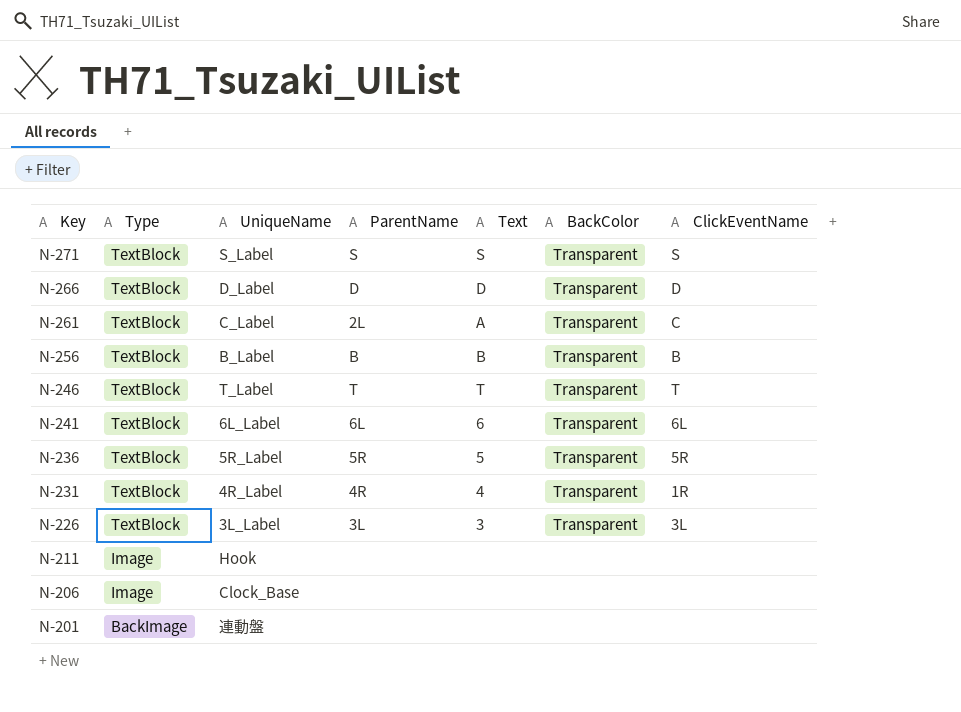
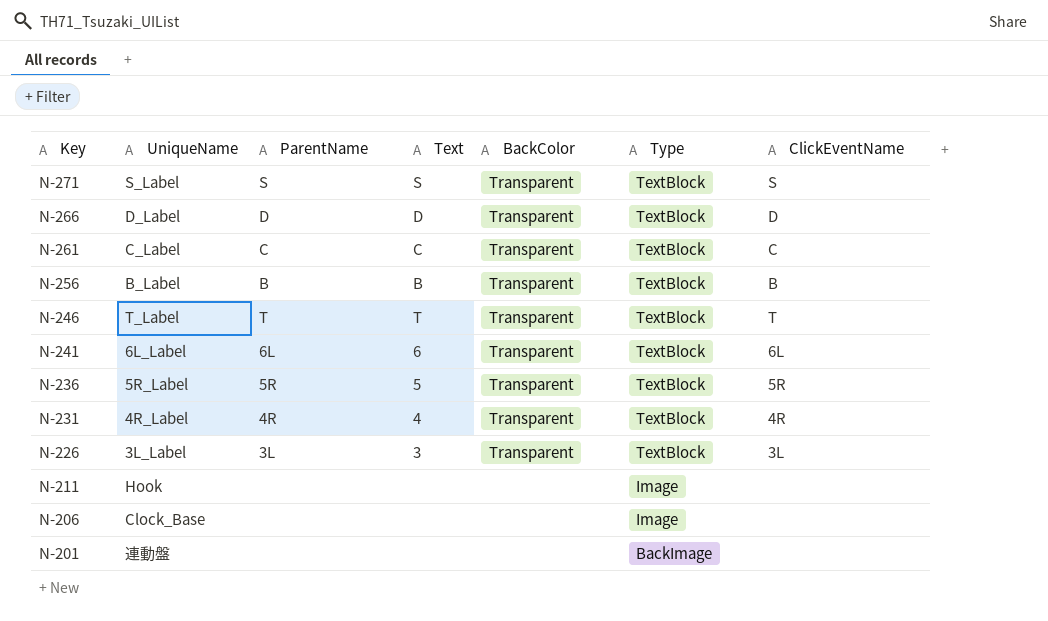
column Type | position: 2 -> 6
N-261 | ParentName: 2L -> C
N-261 | Text: A -> C
N-231 | ClickEventName: 1R -> 4R

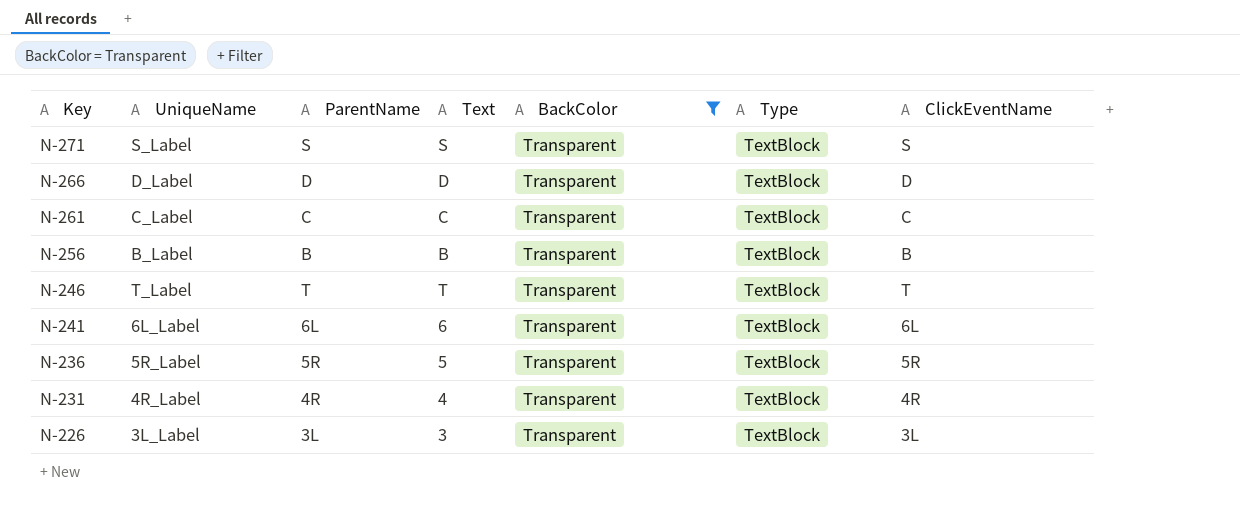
filter: none -> BackColor = Transparent

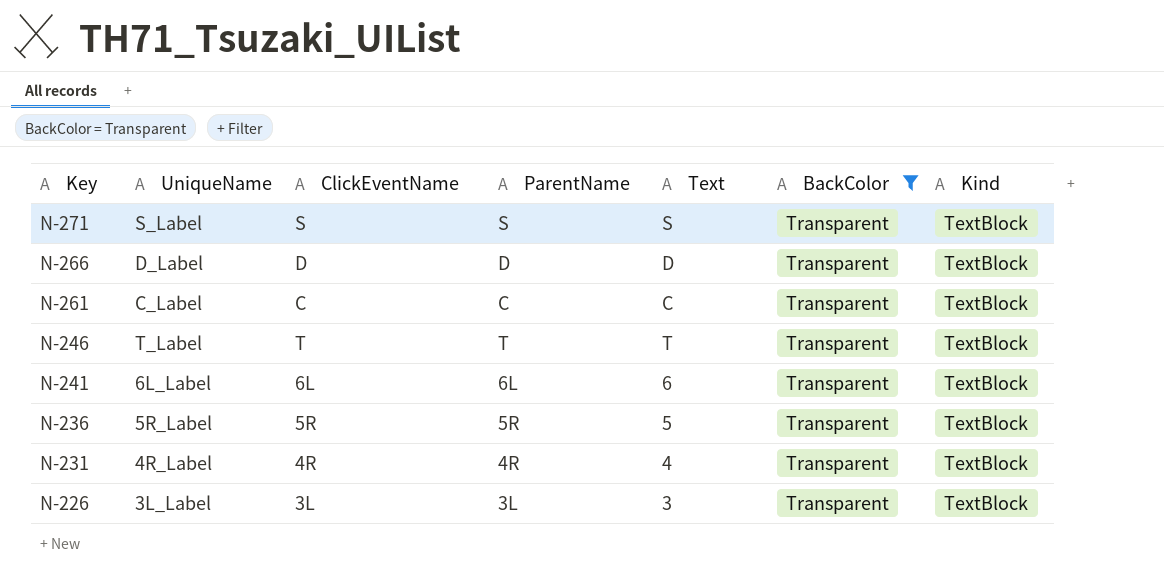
column ClickEventName | position: 7 -> 3
column name: Type -> Kind
row N-256: B_Label | B | B | Transparent | TextBlock | B -> none

